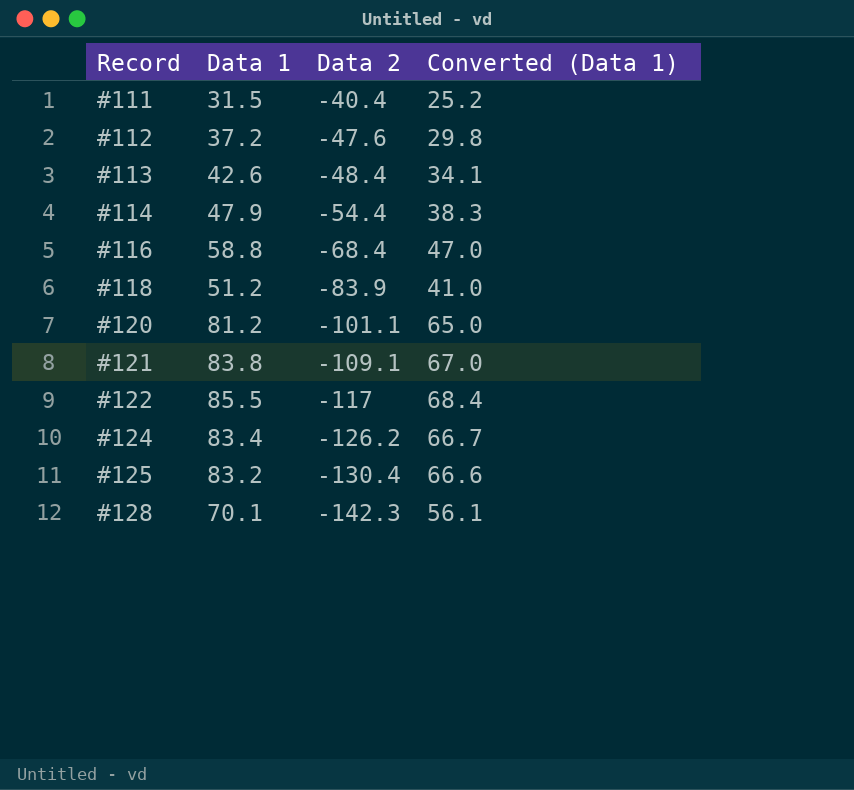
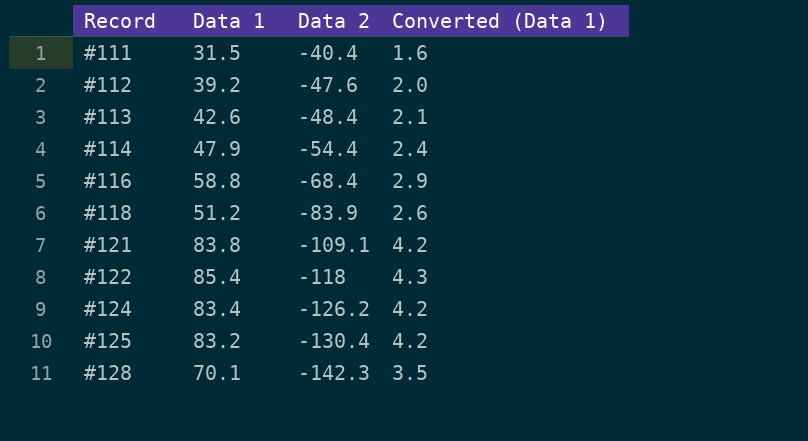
column Converted (Data 1) | formula: [Data 1] * 0.8 -> [Data 1] * 0.05
row #120: 81.2 | -101.1 | 65.0 -> none
#112 | Data 1: 37.2 -> 39.2
#122 | Data 1: 85.5 -> 85.4
#122 | Data 2: -117 -> -118

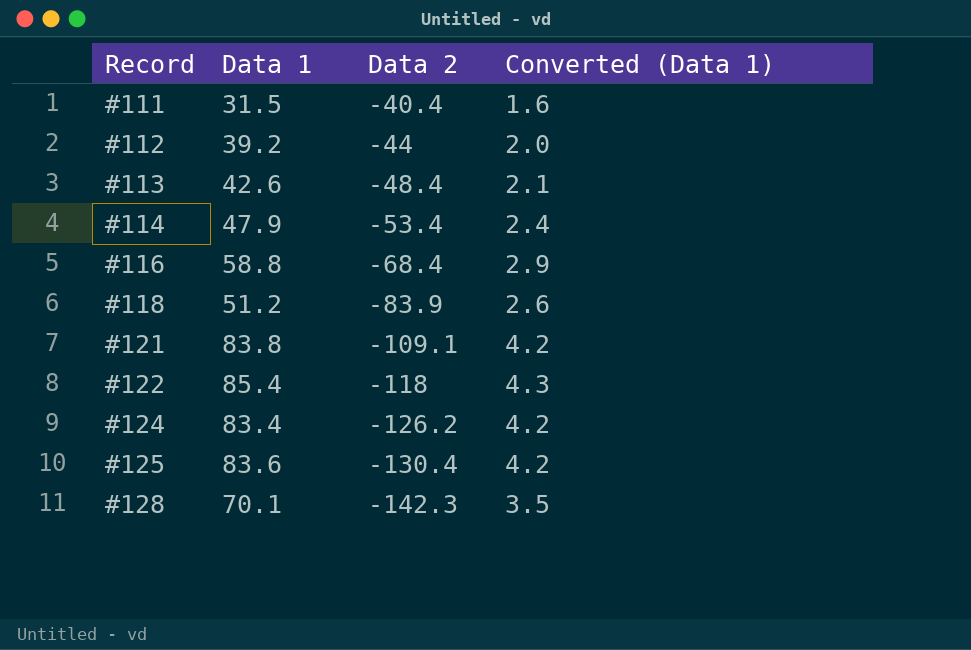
#112 | Data 2: -47.6 -> -44
#114 | Data 2: -54.4 -> -53.4
#125 | Data 1: 83.2 -> 83.6

